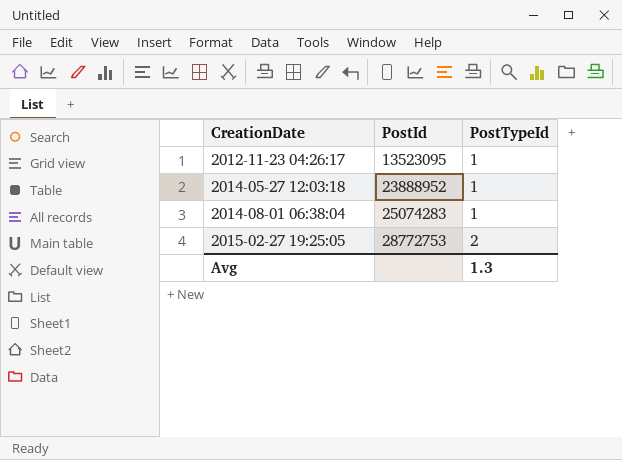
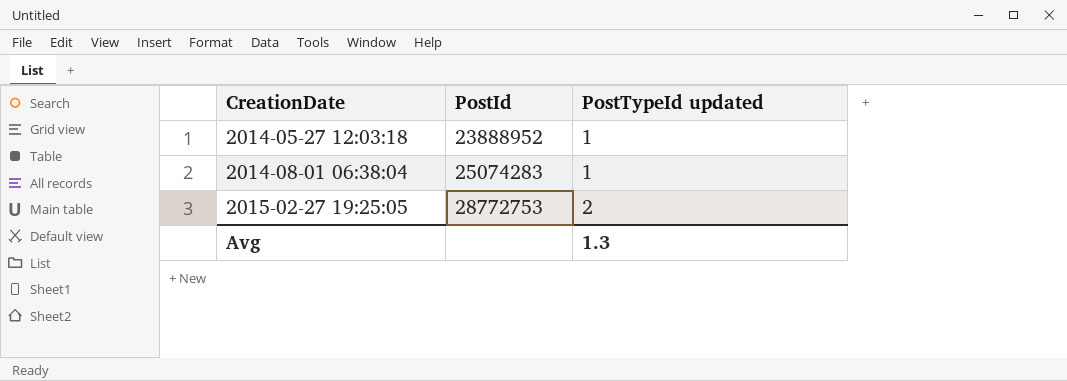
column name: PostTypeId -> PostTypeId updated
row 2012-11-23 04:26:17: 13523095 | 1 -> none

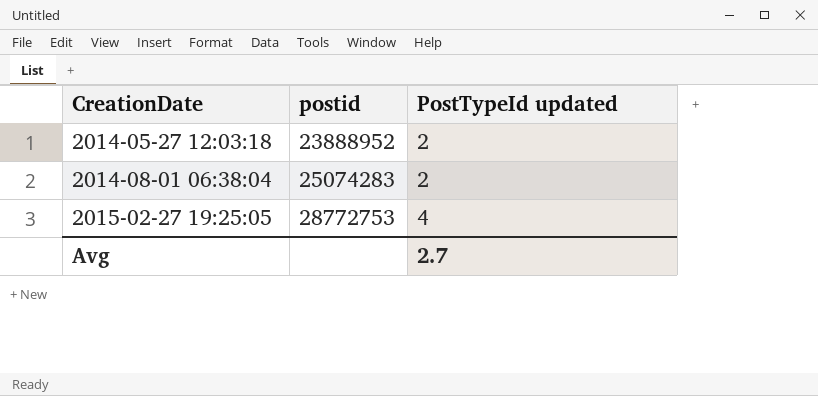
column name: PostId -> postid
2014-05-27 12:03:18 | PostTypeId updated: 1 -> 2
2014-08-01 06:38:04 | PostTypeId updated: 1 -> 2
2015-02-27 19:25:05 | PostTypeId updated: 2 -> 4
Avg | PostTypeId updated: 1.3 -> 2.7

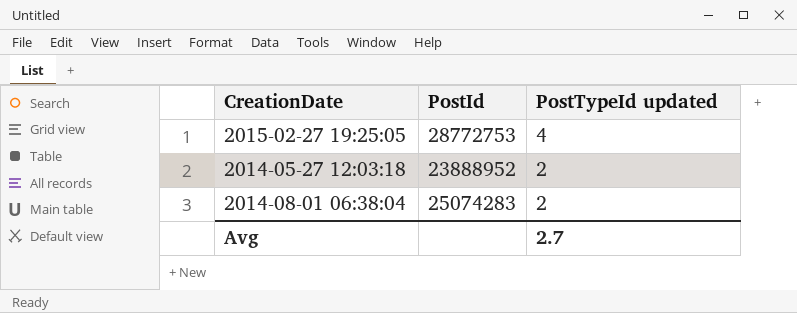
row order: CreationDate ascending -> PostTypeId updated descending
column name: postid -> PostId

